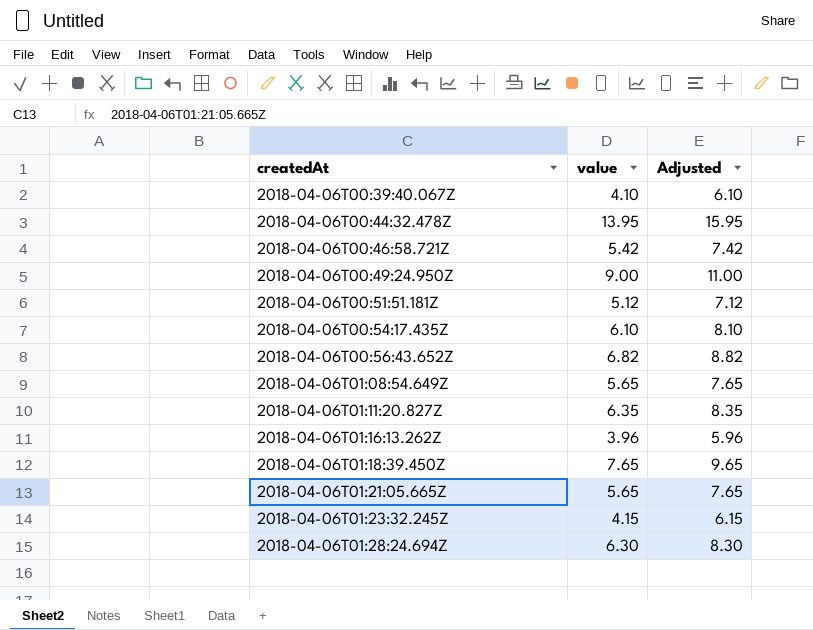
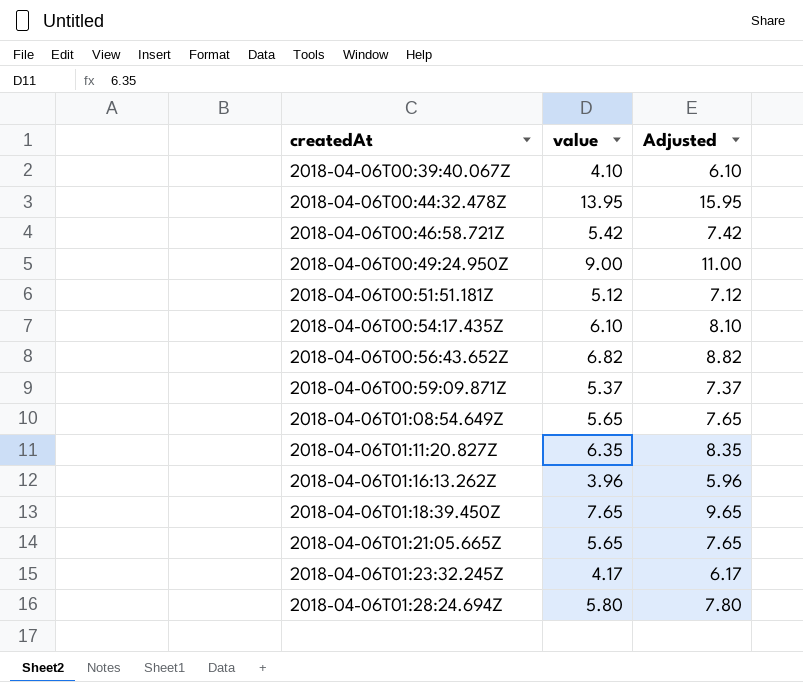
row 2018-04-06T00:59:09.871Z: none -> 5.37 | 7.37
2018-04-06T01:23:32.245Z | value: 4.15 -> 4.17
2018-04-06T01:23:32.245Z | Adjusted: 6.15 -> 6.17
2018-04-06T01:28:24.694Z | value: 6.30 -> 5.80
2018-04-06T01:28:24.694Z | Adjusted: 8.30 -> 7.80

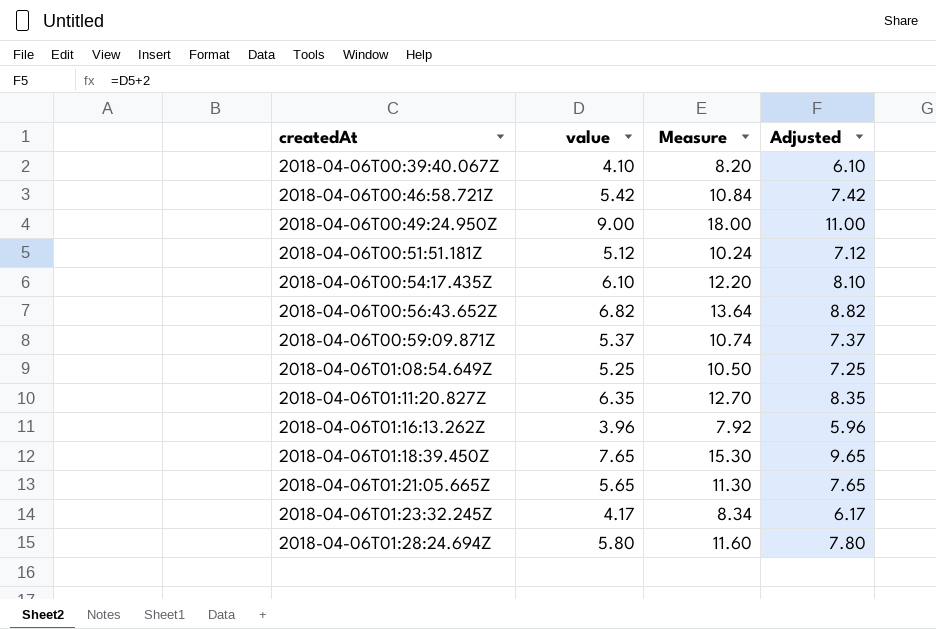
column Measure | formula: none -> [value] * 2
row 2018-04-06T00:44:32.478Z: 13.95 | 15.95 -> none
2018-04-06T01:08:54.649Z | value: 5.65 -> 5.25
2018-04-06T01:08:54.649Z | Adjusted: 7.65 -> 7.25

